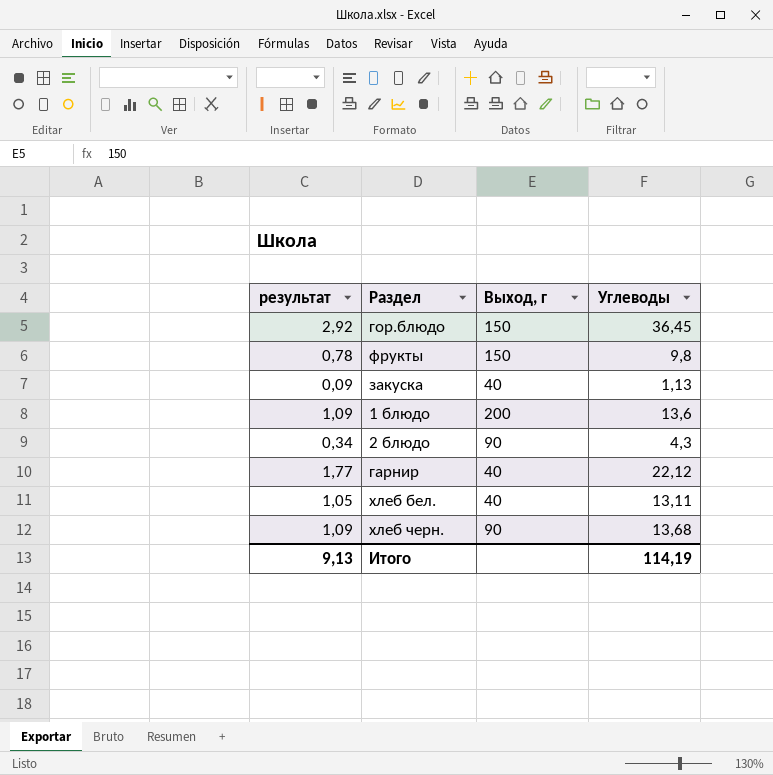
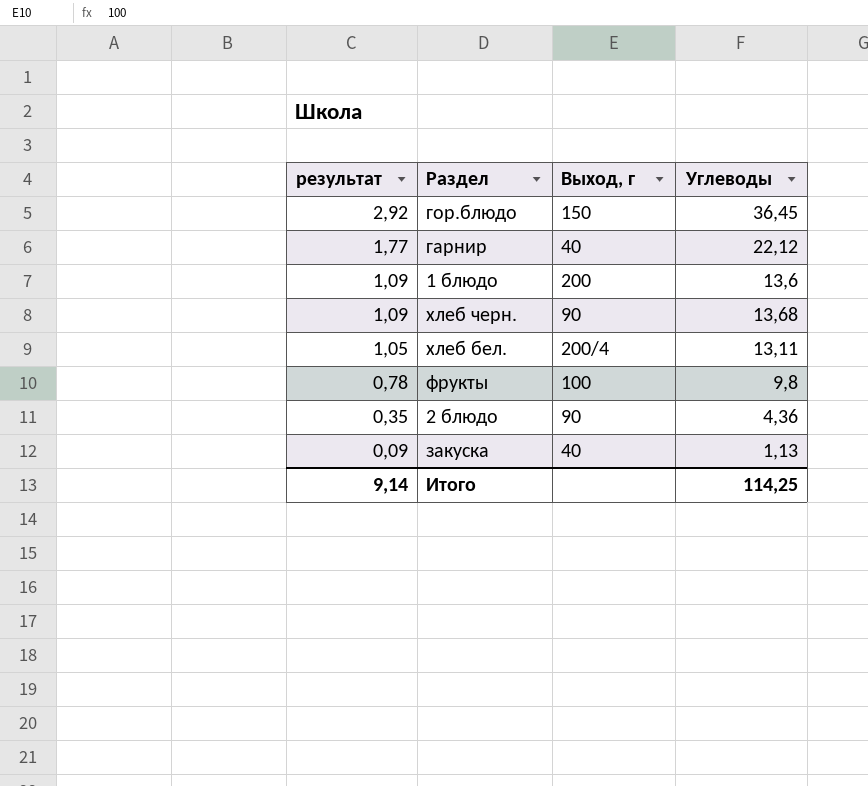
row order: none -> результат descending
хлеб бел. | Выход, г: 40 -> 200/4
фрукты | Выход, г: 150 -> 100
2 блюдо | результат: 0,34 -> 0,35
2 блюдо | Углеводы: 4,3 -> 4,36
Итого | результат: 9,13 -> 9,14
Итого | Углеводы: 114,19 -> 114,25

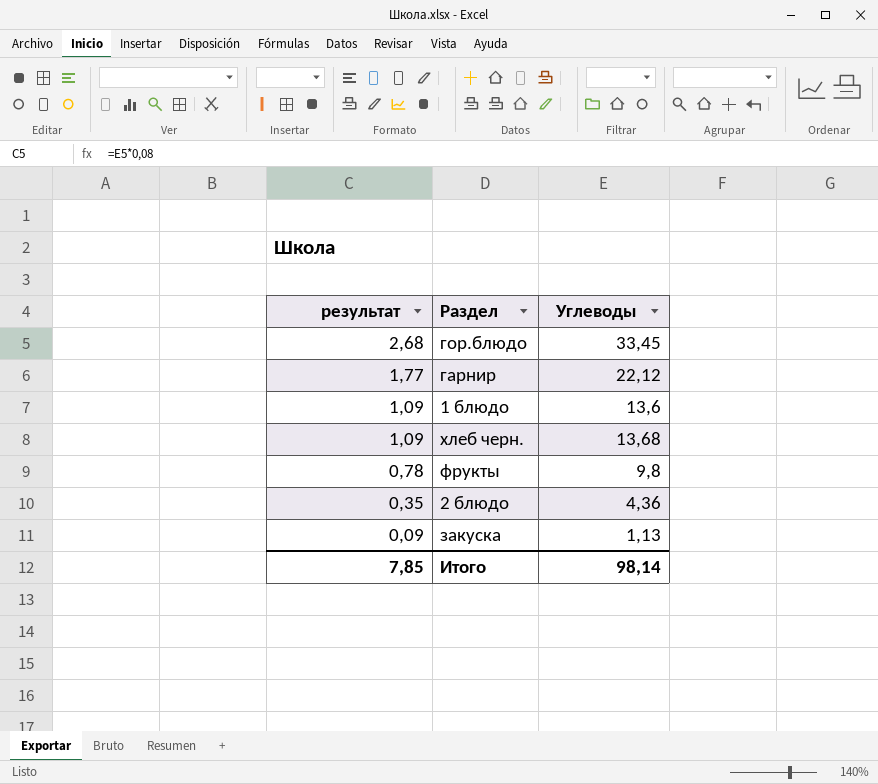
column Выход, г | position: 3 -> none
row хлеб бел.: 1,05 | 200/4 | 13,11 -> none
гор.блюдо | результат: 2,92 -> 2,68
гор.блюдо | Углеводы: 36,45 -> 33,45
Итого | результат: 9,14 -> 7,85
Итого | Углеводы: 114,25 -> 98,14

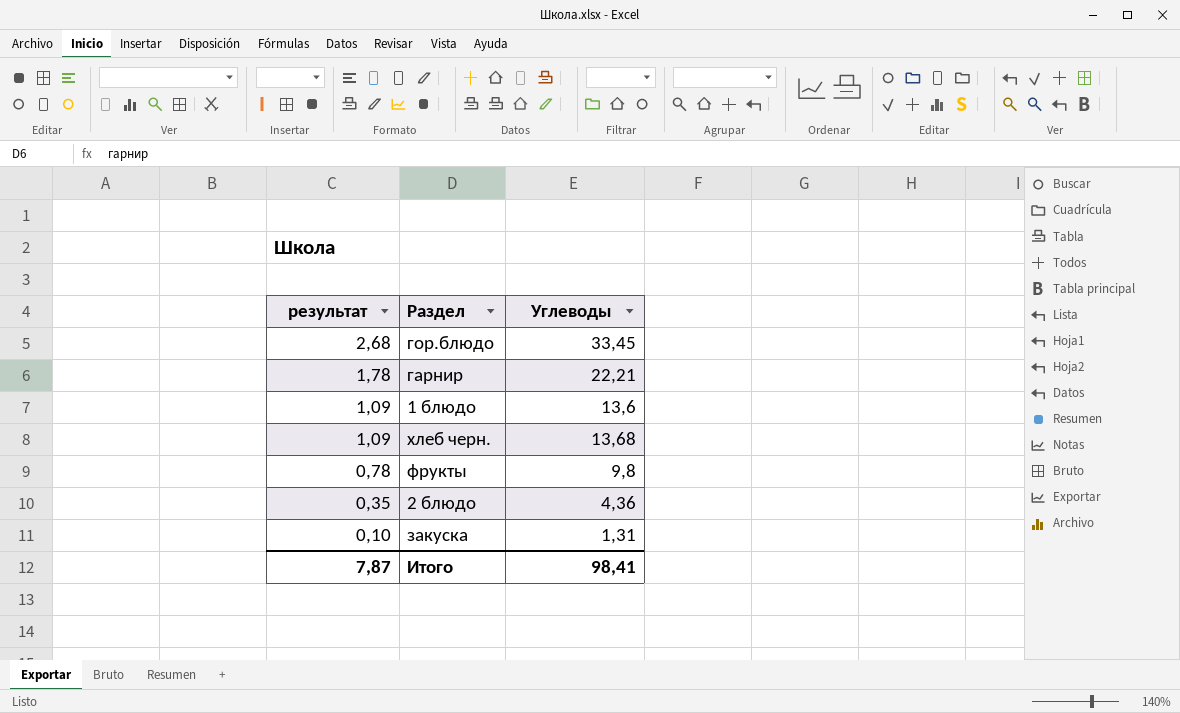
гарнир | результат: 1,77 -> 1,78
гарнир | Углеводы: 22,12 -> 22,21
закуска | результат: 0,09 -> 0,10
закуска | Углеводы: 1,13 -> 1,31
Итого | результат: 7,85 -> 7,87
Итого | Углеводы: 98,14 -> 98,41

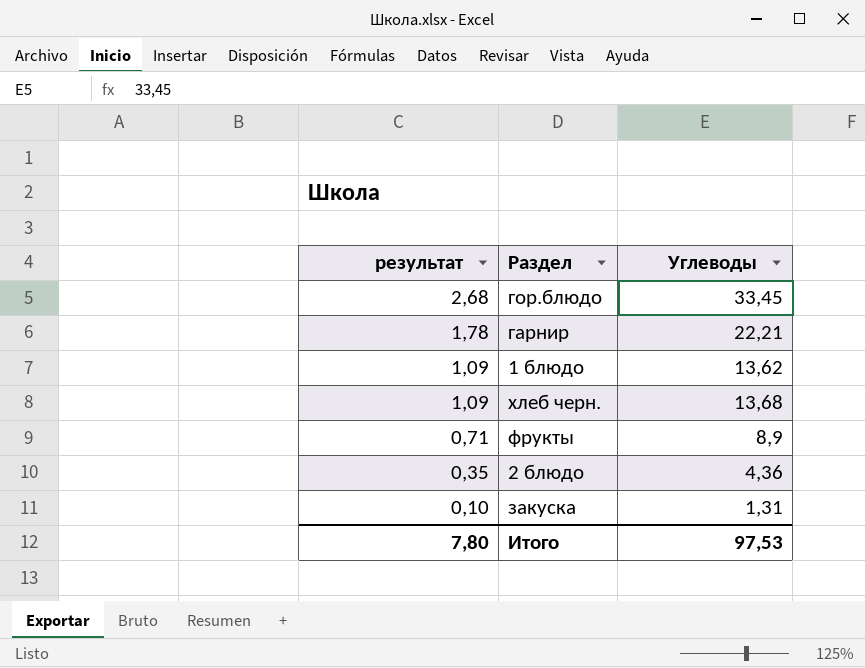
1 блюдо | Углеводы: 13,6 -> 13,62
фрукты | результат: 0,78 -> 0,71
фрукты | Углеводы: 9,8 -> 8,9
Итого | результат: 7,87 -> 7,80
Итого | Углеводы: 98,41 -> 97,53

